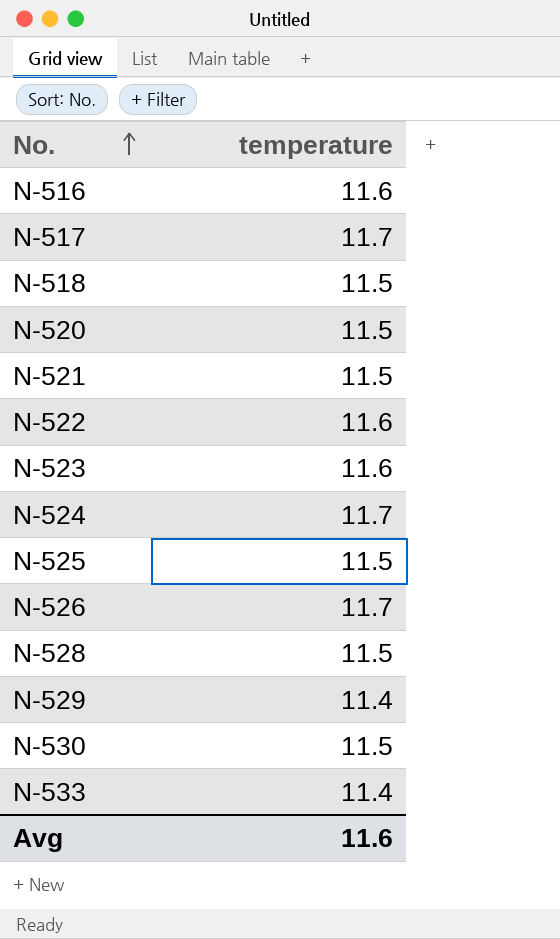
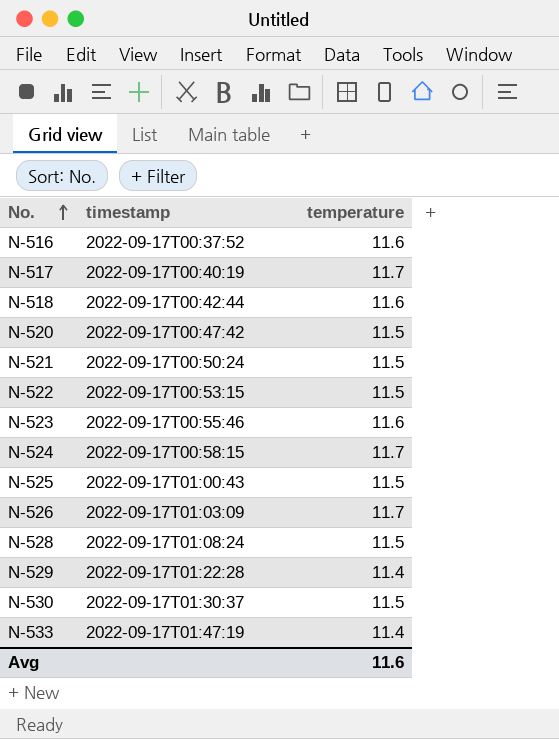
column timestamp | position: none -> 2
N-518 | temperature: 11.5 -> 11.6
N-522 | temperature: 11.6 -> 11.5

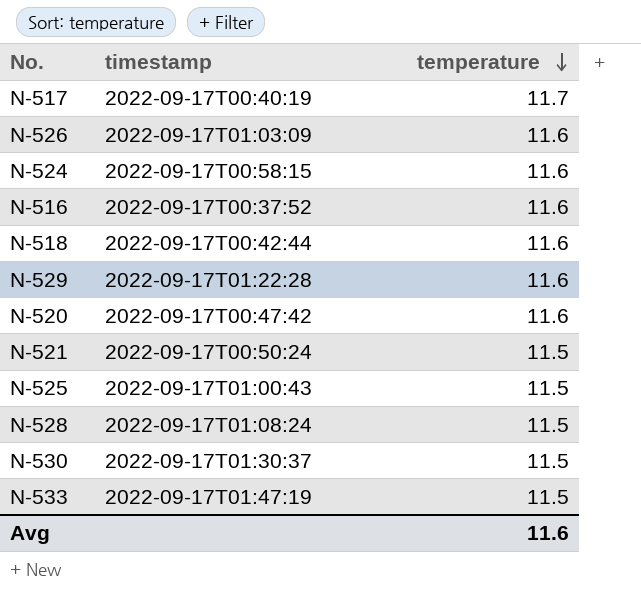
row order: No. ascending -> temperature descending
row N-522: 2022-09-17T00:53:15 | 11.5 -> none
row N-523: 2022-09-17T00:55:46 | 11.6 -> none
N-526 | temperature: 11.7 -> 11.6
N-524 | temperature: 11.7 -> 11.6
N-529 | temperature: 11.4 -> 11.6
N-520 | temperature: 11.5 -> 11.6
N-533 | temperature: 11.4 -> 11.5

